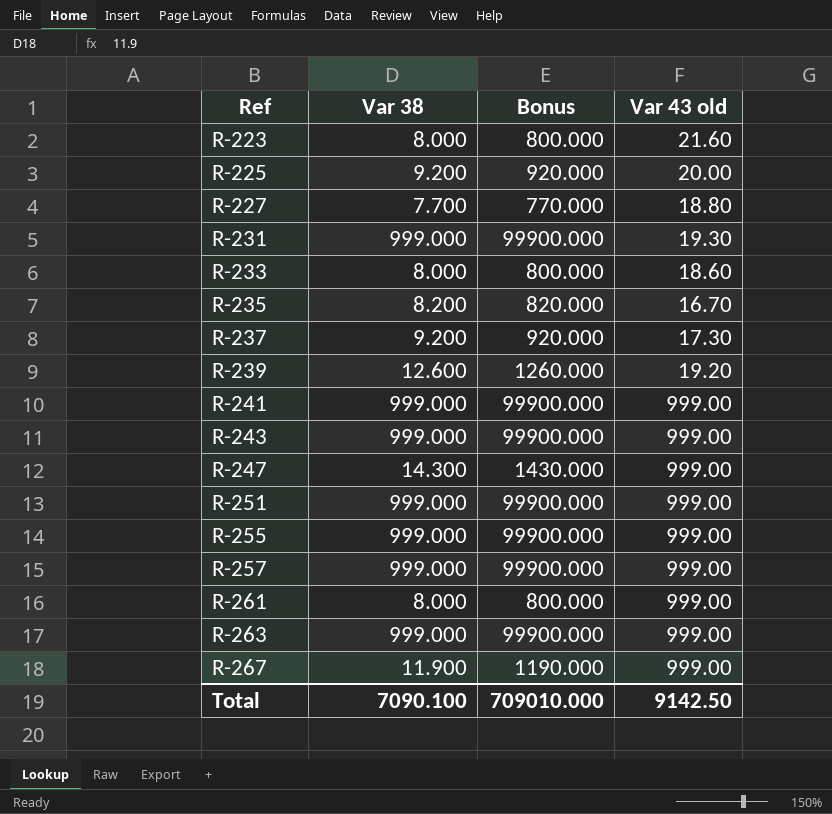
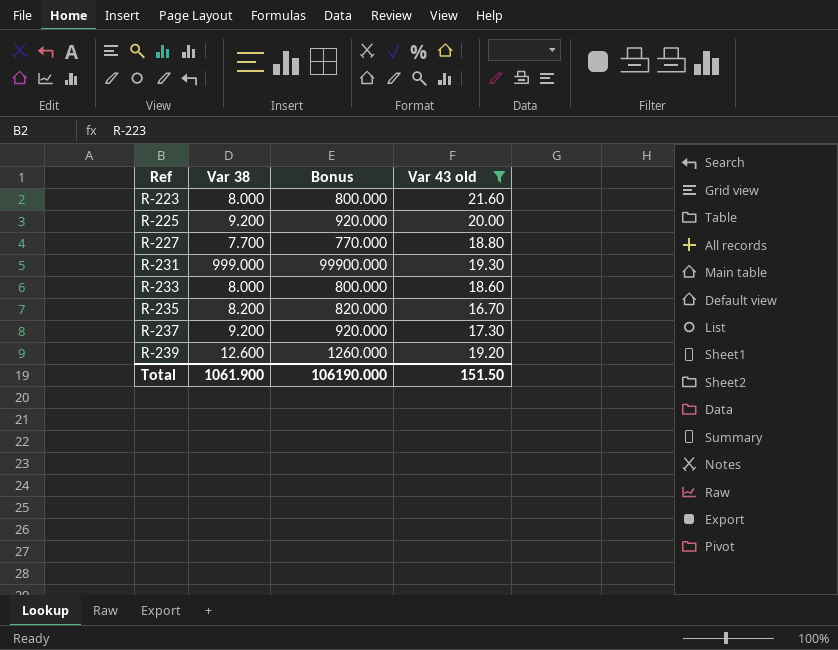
filter: none -> Var 43 old != 999.00
Total | Var 38: 7090.100 -> 1061.900
Total | Bonus: 709010.000 -> 106190.000
Total | Var 43 old: 9142.50 -> 151.50

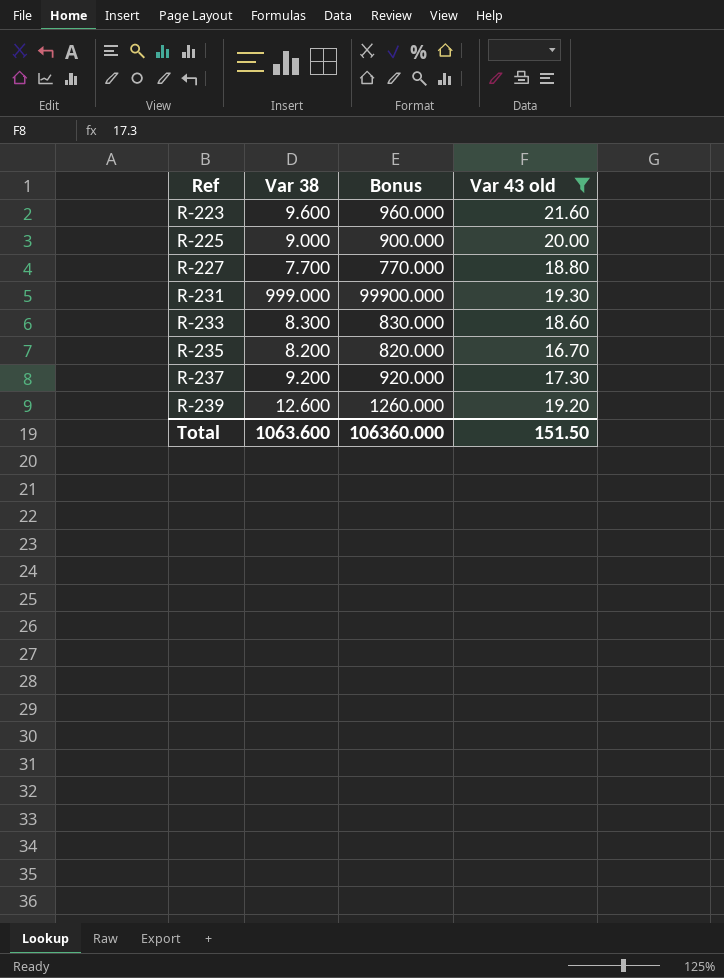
R-223 | Var 38: 8.000 -> 9.600
R-223 | Bonus: 800.000 -> 960.000
R-225 | Var 38: 9.200 -> 9.000
R-225 | Bonus: 920.000 -> 900.000
R-233 | Var 38: 8.000 -> 8.300
R-233 | Bonus: 800.000 -> 830.000
Total | Var 38: 1061.900 -> 1063.600
Total | Bonus: 106190.000 -> 106360.000

